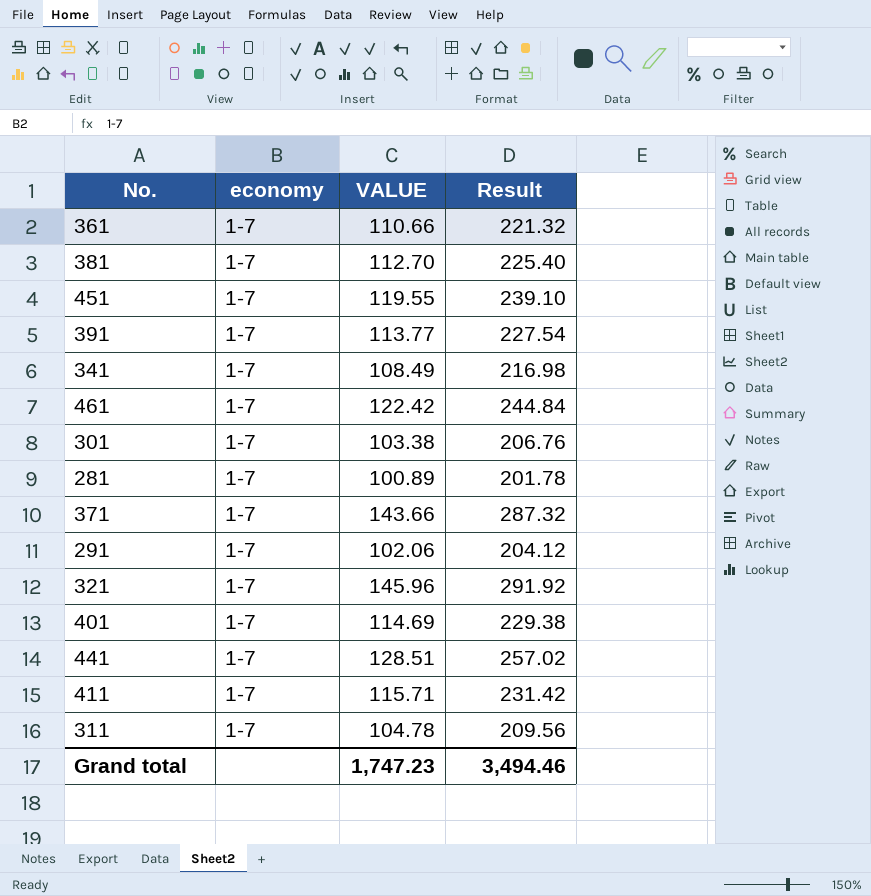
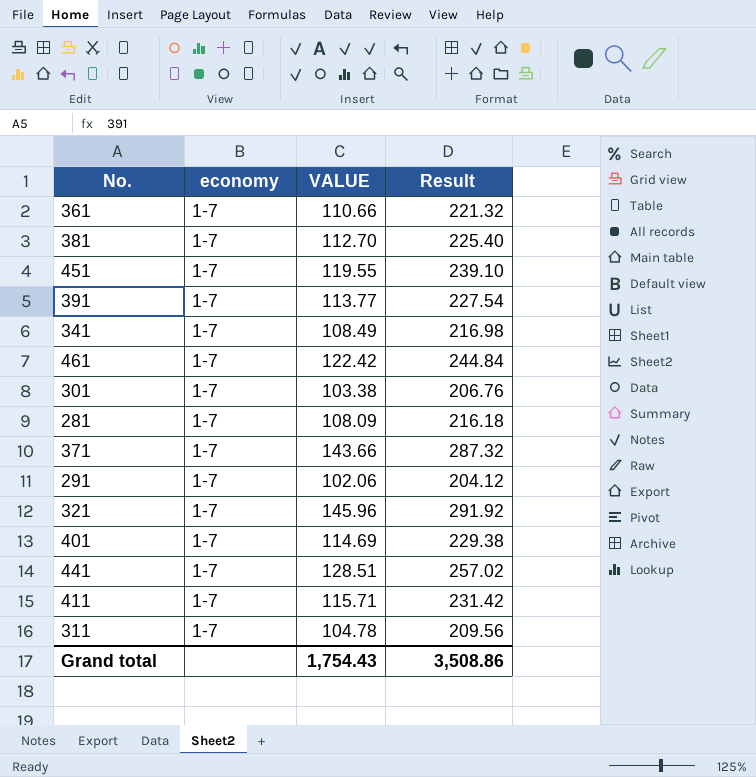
281 | VALUE: 100.89 -> 108.09
281 | Result: 201.78 -> 216.18
Grand total | VALUE: 1,747.23 -> 1,754.43
Grand total | Result: 3,494.46 -> 3,508.86

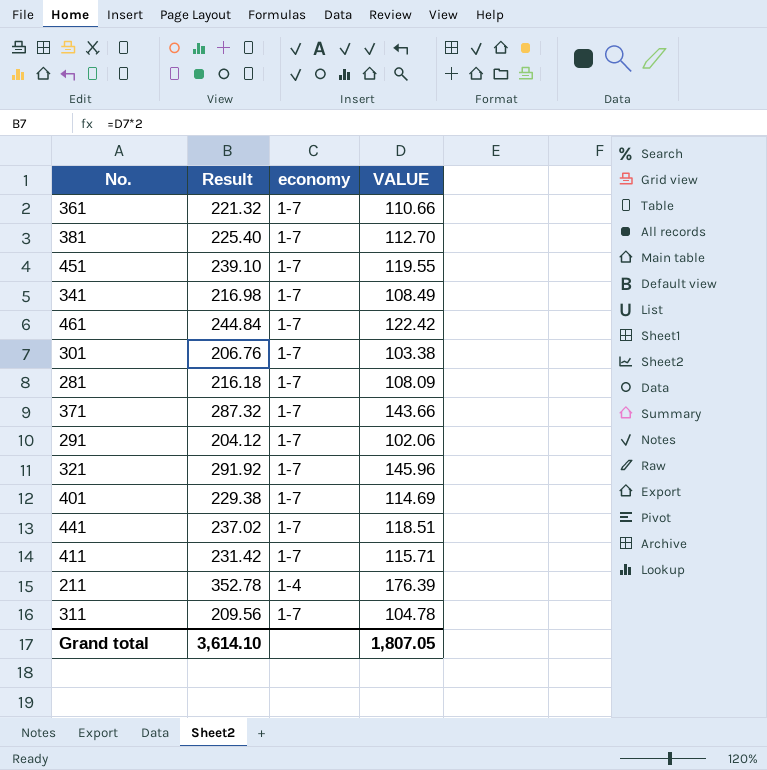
column Result | position: 4 -> 2
row 391: 1-7 | 113.77 | 227.54 -> none
441 | Result: 257.02 -> 237.02
441 | VALUE: 128.51 -> 118.51
row 211: none -> 352.78 | 1-4 | 176.39
Grand total | Result: 3,508.86 -> 3,614.10
Grand total | VALUE: 1,754.43 -> 1,807.05

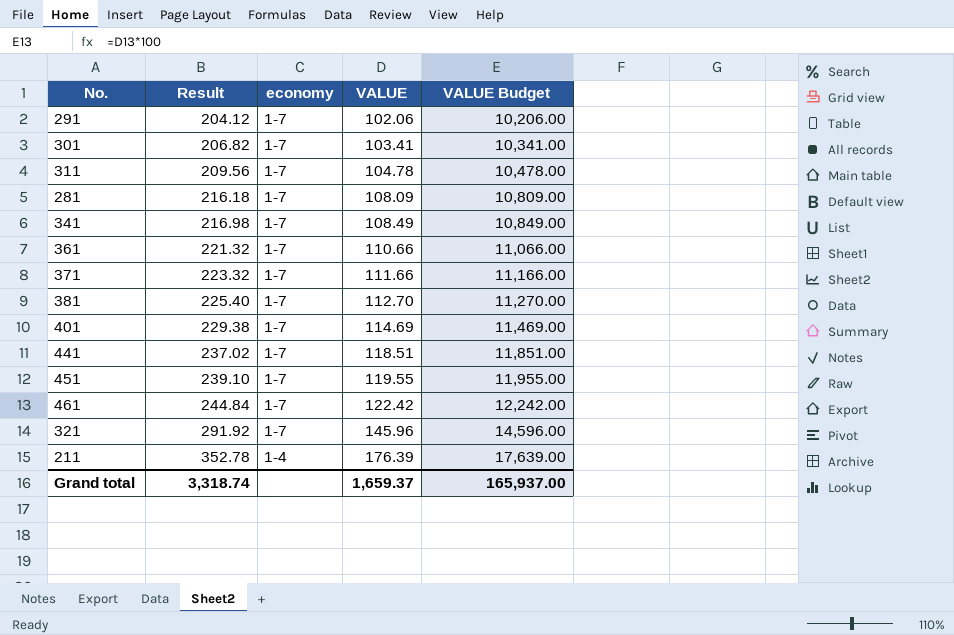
row order: none -> Result ascending
column VALUE Budget | formula: none -> [VALUE] * 100
row 411: 231.42 | 1-7 | 115.71 -> none
301 | Result: 206.76 -> 206.82
301 | VALUE: 103.38 -> 103.41
371 | Result: 287.32 -> 223.32
371 | VALUE: 143.66 -> 111.66
Grand total | Result: 3,614.10 -> 3,318.74
Grand total | VALUE: 1,807.05 -> 1,659.37

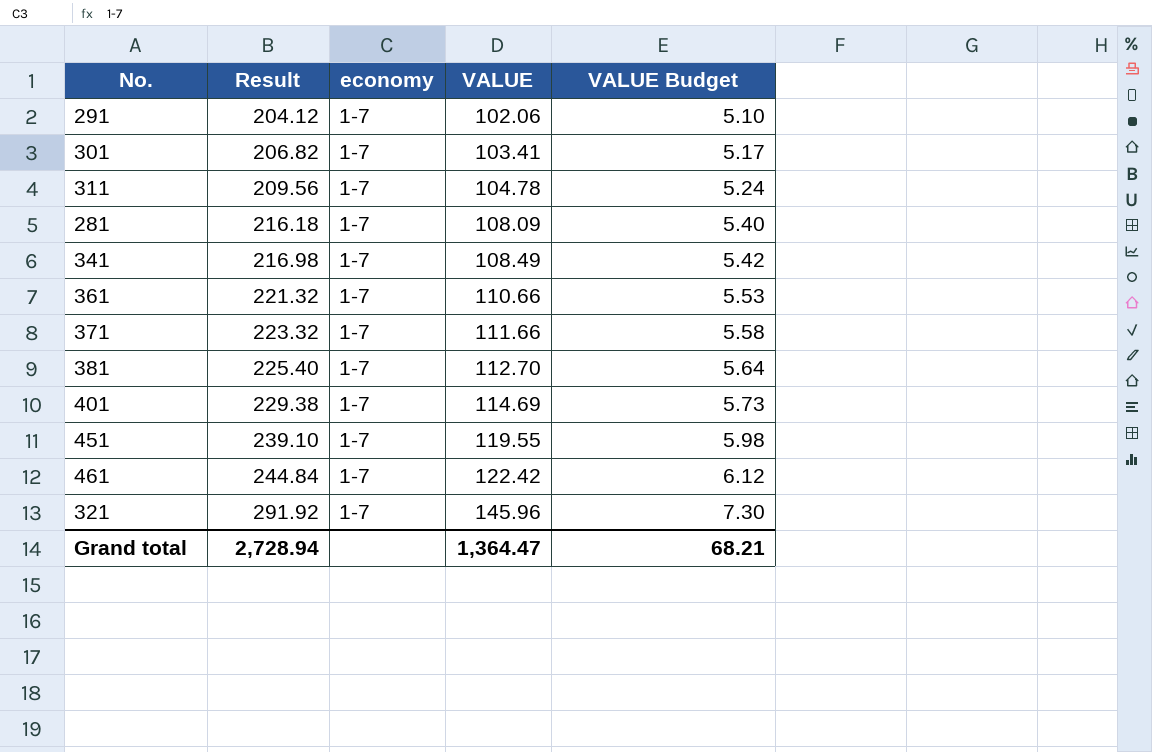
column VALUE Budget | formula: [VALUE] * 100 -> [VALUE] * 0.05
row 441: 237.02 | 1-7 | 118.51 | 11,851.00 -> none
row 211: 352.78 | 1-4 | 176.39 | 17,639.00 -> none
Grand total | Result: 3,318.74 -> 2,728.94
Grand total | VALUE: 1,659.37 -> 1,364.47
Grand total | VALUE Budget: 165,937.00 -> 68.21

